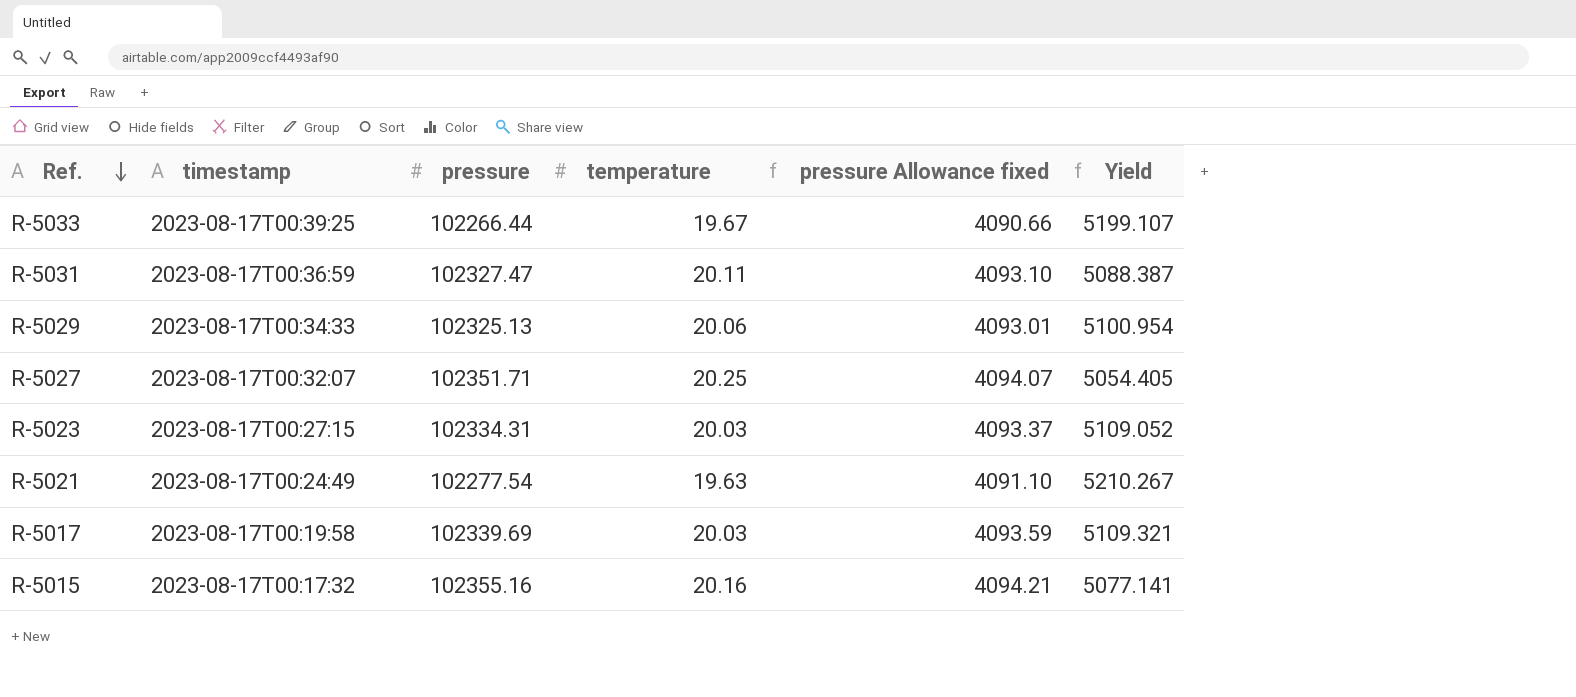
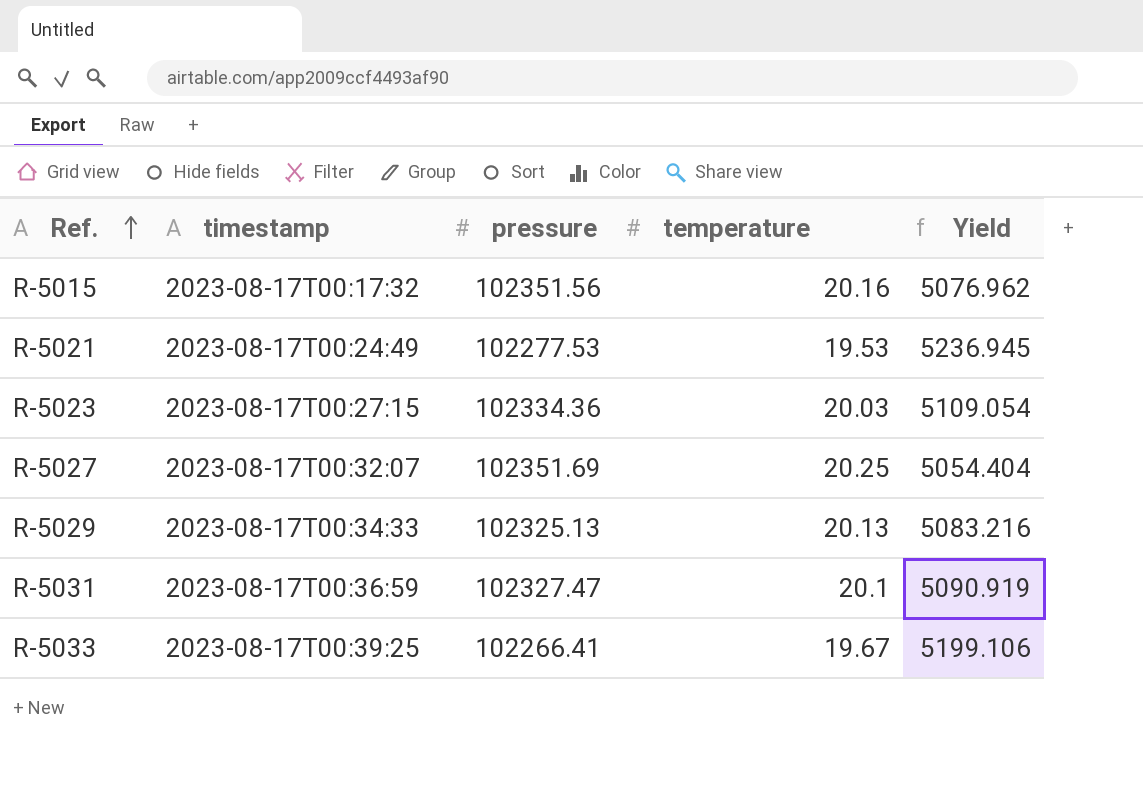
row order: Ref. descending -> Ref. ascending
column pressure Allowance fixed | formula: [pressure] * 0.04 -> none
row R-5017: 2023-08-17T00:19:58 | 102339.69 | 20.03 | 4093.59 | 5109.321 -> none
R-5015 | pressure: 102355.16 -> 102351.56
R-5015 | Yield: 5077.141 -> 5076.962
R-5021 | pressure: 102277.54 -> 102277.53
R-5021 | temperature: 19.63 -> 19.53
R-5021 | Yield: 5210.267 -> 5236.945
R-5023 | pressure: 102334.31 -> 102334.36
R-5023 | Yield: 5109.052 -> 5109.054
R-5027 | pressure: 102351.71 -> 102351.69
R-5027 | Yield: 5054.405 -> 5054.404
R-5029 | temperature: 20.06 -> 20.13
R-5029 | Yield: 5100.954 -> 5083.216
R-5031 | temperature: 20.11 -> 20.1
R-5031 | Yield: 5088.387 -> 5090.919
R-5033 | pressure: 102266.44 -> 102266.41
R-5033 | Yield: 5199.107 -> 5199.106

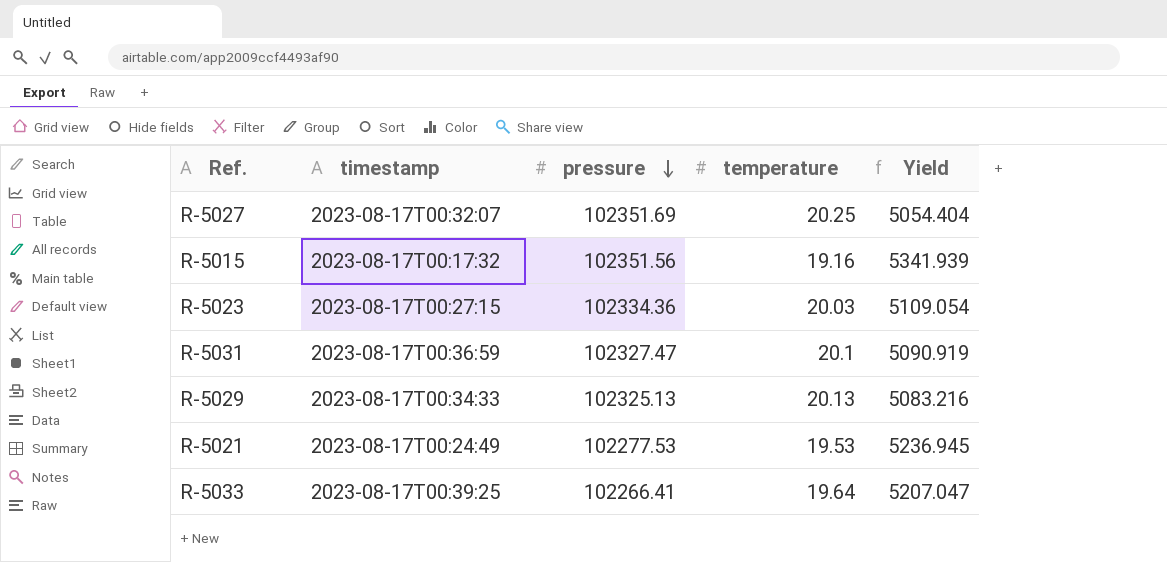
row order: Ref. ascending -> pressure descending
R-5015 | temperature: 20.16 -> 19.16
R-5015 | Yield: 5076.962 -> 5341.939
R-5033 | temperature: 19.67 -> 19.64
R-5033 | Yield: 5199.106 -> 5207.047

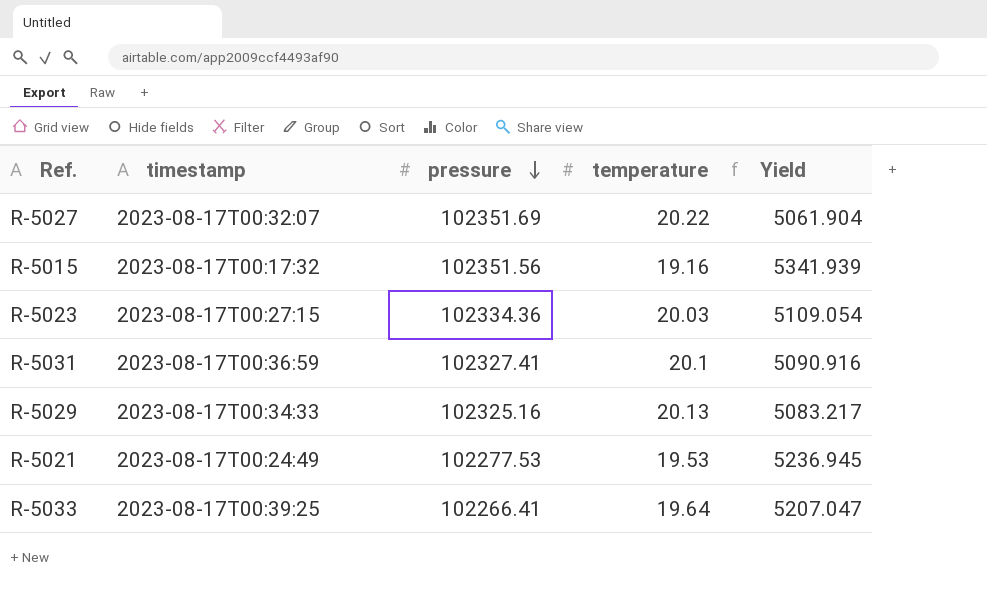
R-5027 | temperature: 20.25 -> 20.22
R-5027 | Yield: 5054.404 -> 5061.904
R-5031 | pressure: 102327.47 -> 102327.41
R-5031 | Yield: 5090.919 -> 5090.916
R-5029 | pressure: 102325.13 -> 102325.16
R-5029 | Yield: 5083.216 -> 5083.217

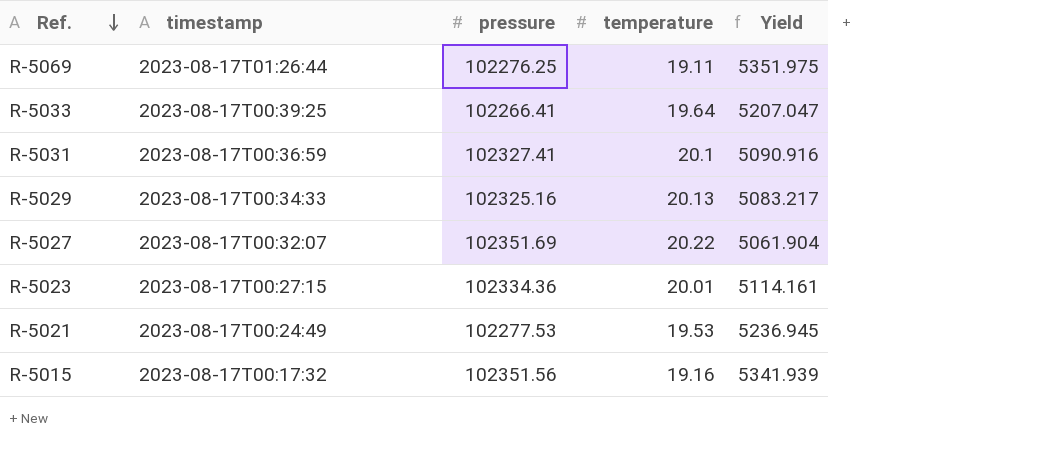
row order: pressure descending -> Ref. descending
row R-5069: none -> 2023-08-17T01:26:44 | 102276.25 | 19.11 | 5351.975
R-5023 | temperature: 20.03 -> 20.01
R-5023 | Yield: 5109.054 -> 5114.161

